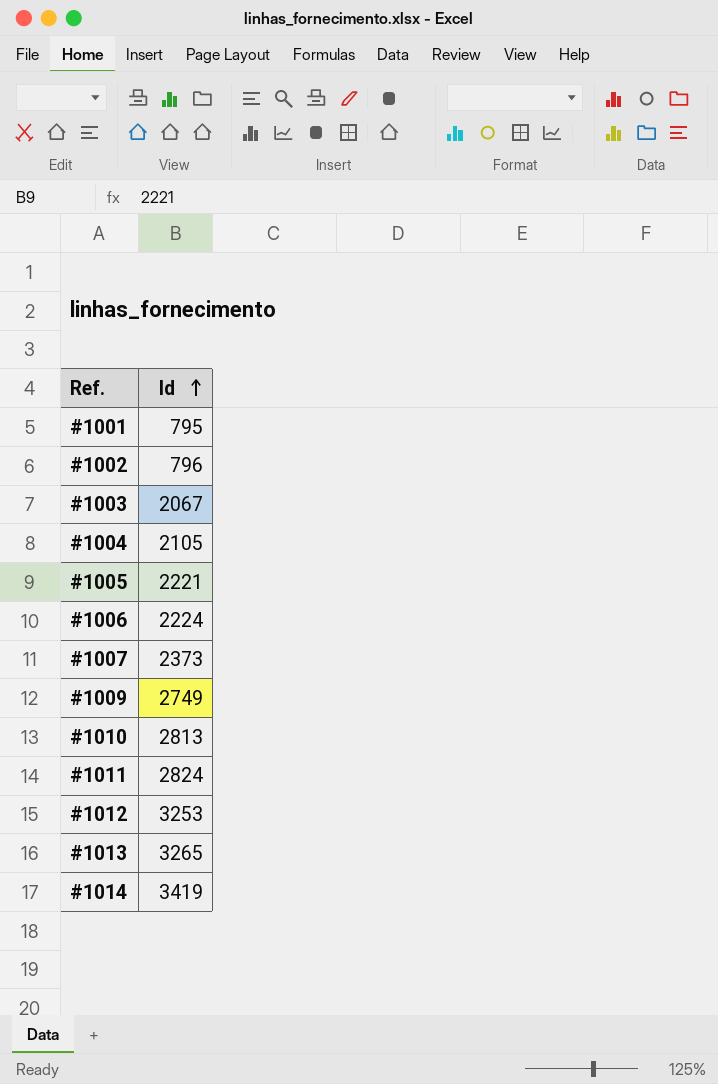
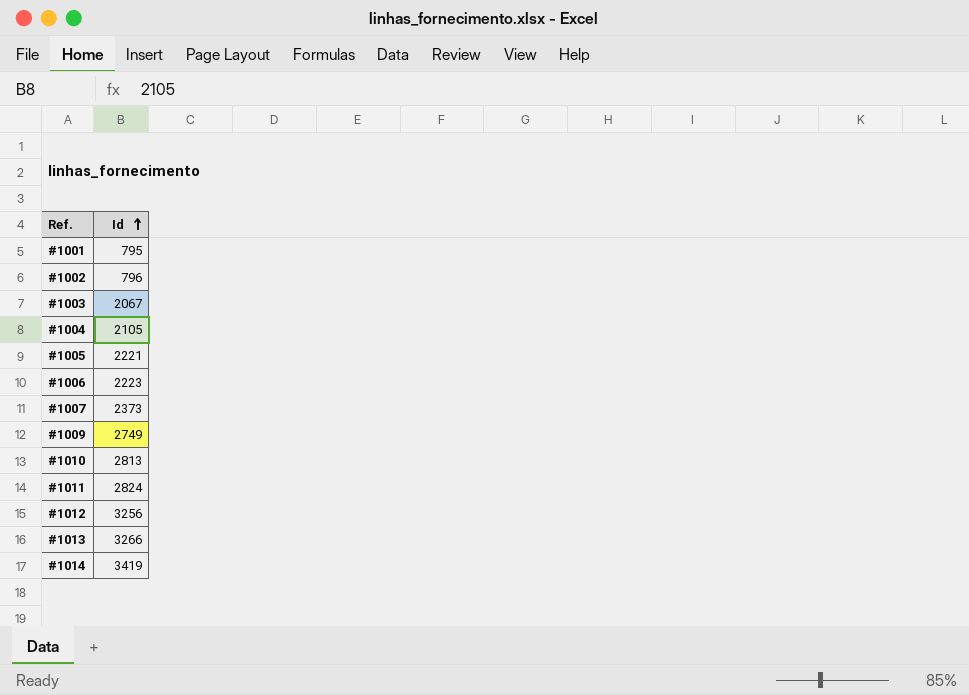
#1006 | Id: 2224 -> 2223
#1012 | Id: 3253 -> 3256
#1013 | Id: 3265 -> 3266

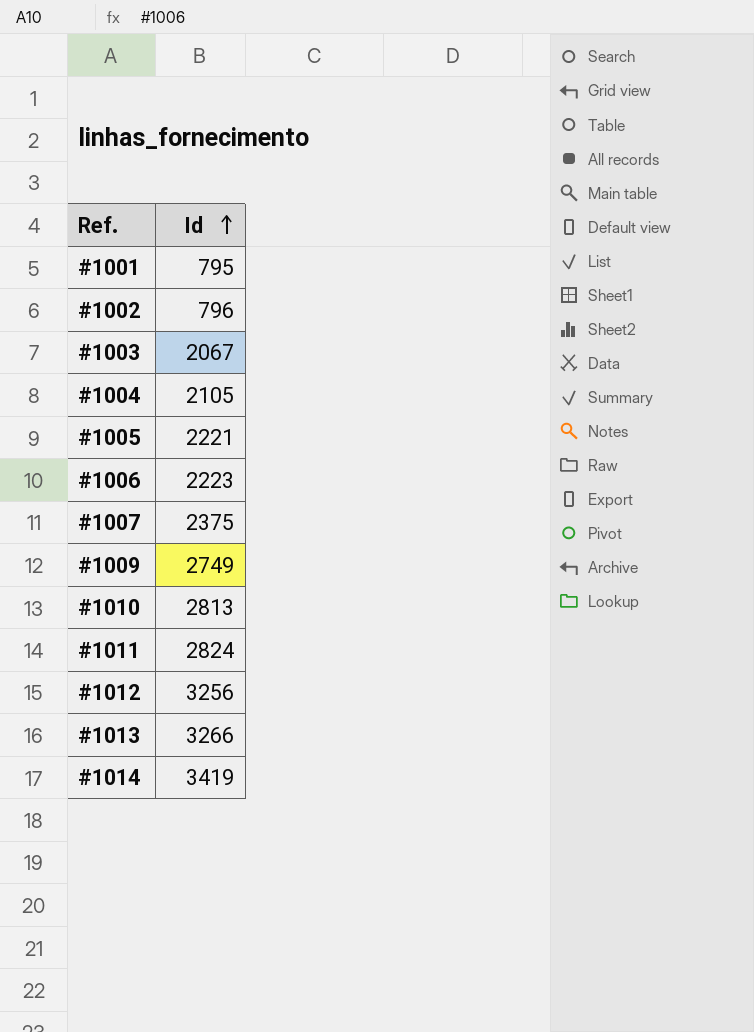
#1007 | Id: 2373 -> 2375

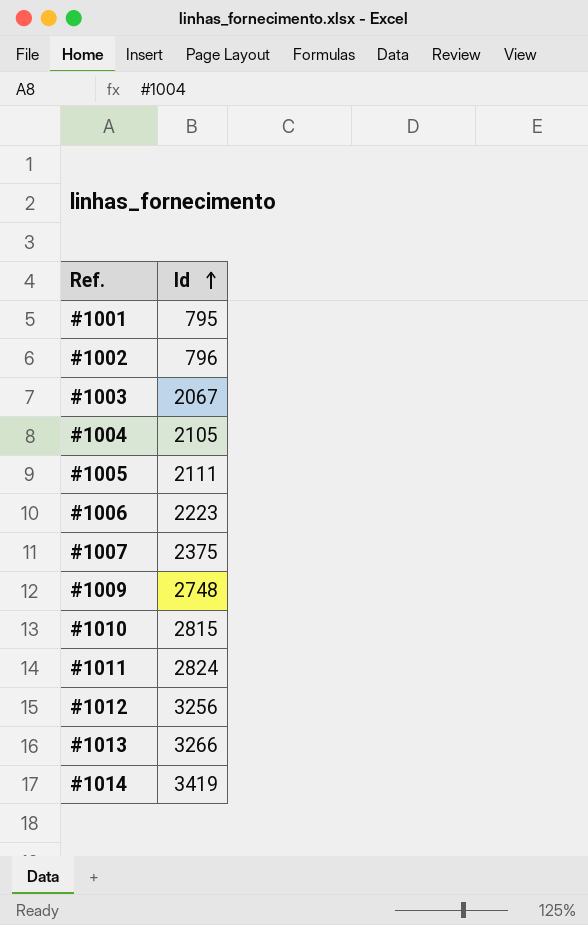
#1005 | Id: 2221 -> 2111
#1009 | Id: 2749 -> 2748
#1010 | Id: 2813 -> 2815

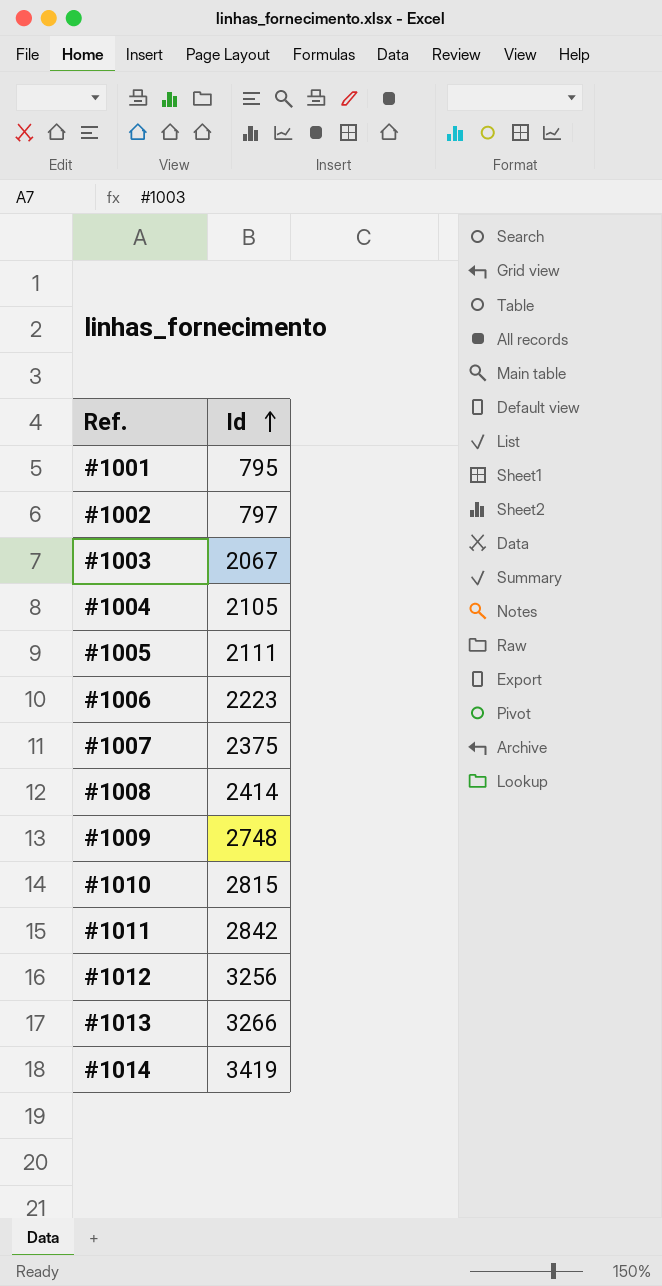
#1002 | Id: 796 -> 797
row #1008: none -> 2414
#1011 | Id: 2824 -> 2842

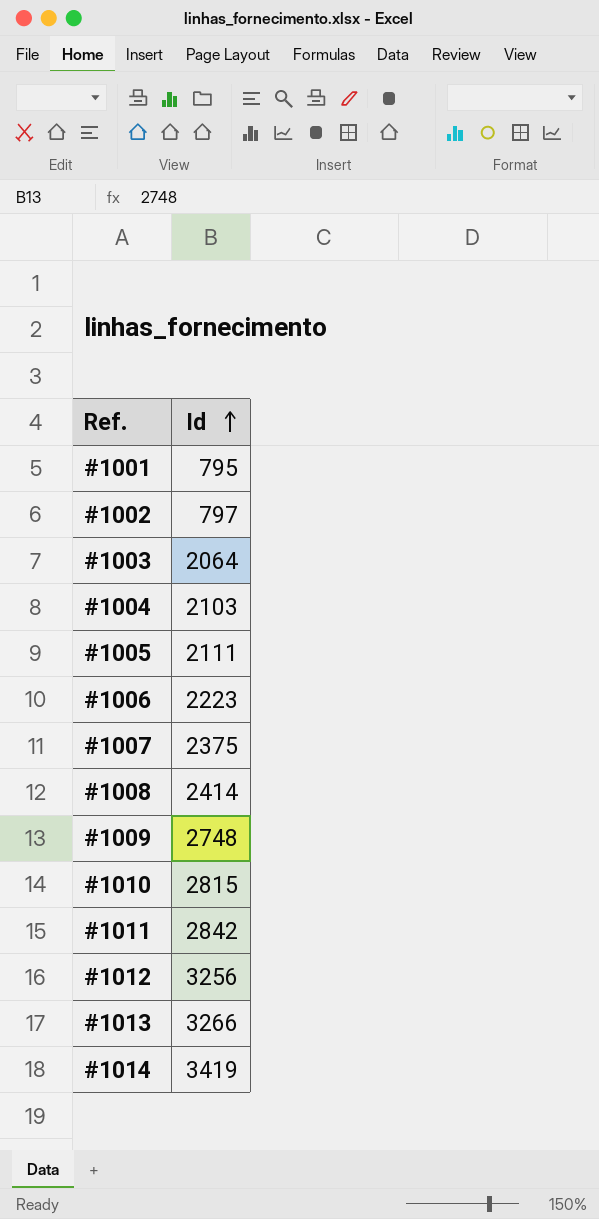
#1003 | Id: 2067 -> 2064
#1004 | Id: 2105 -> 2103

